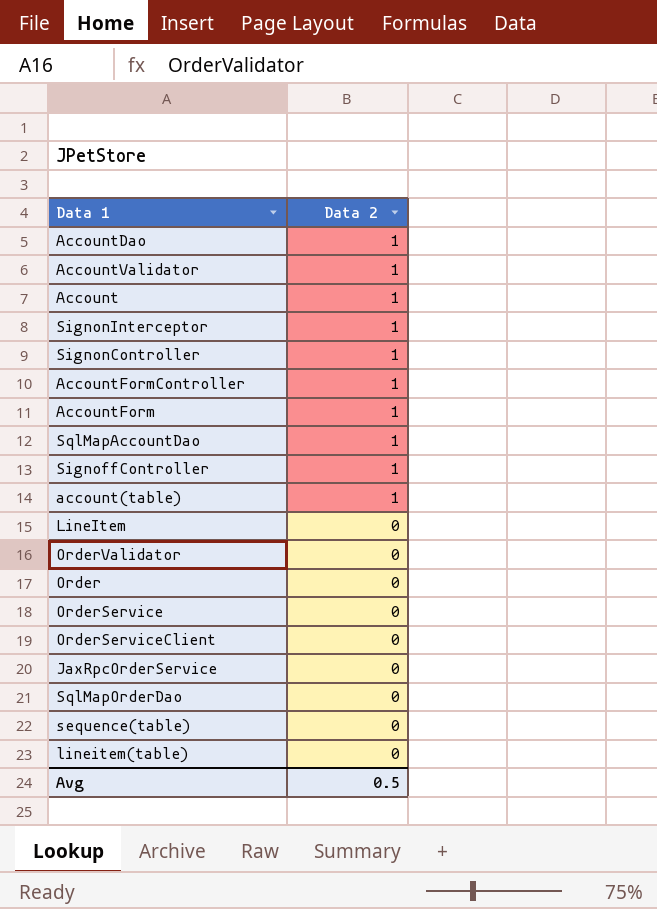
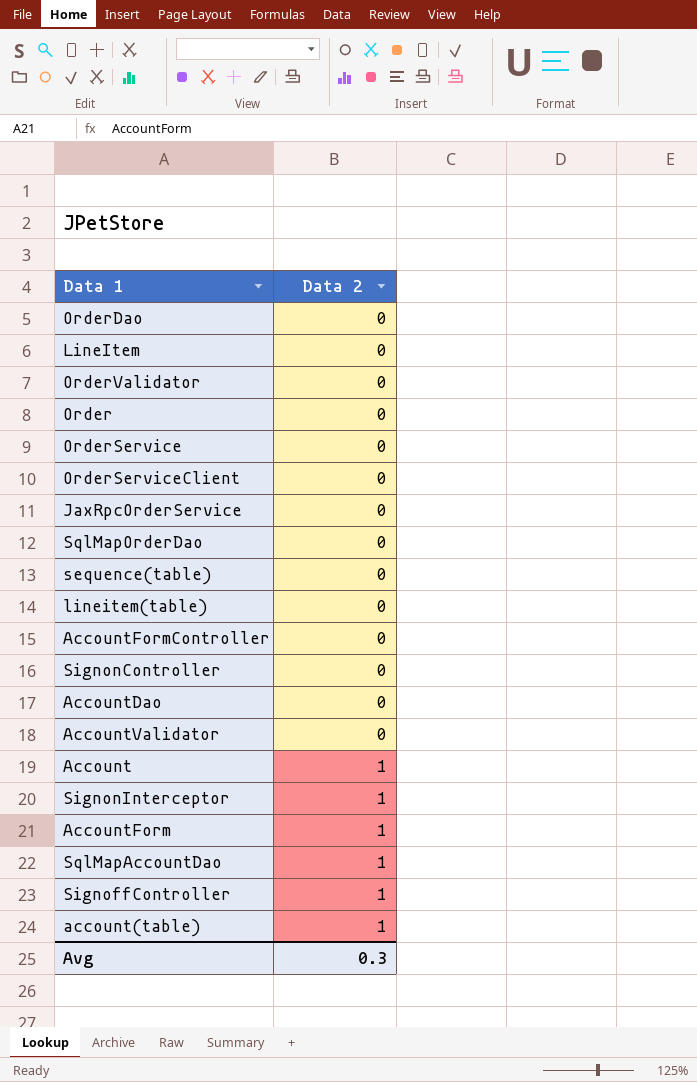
row order: Data 2 descending -> Data 2 ascending
row OrderDao: none -> 0
AccountFormController | Data 2: 1 -> 0
SignonController | Data 2: 1 -> 0
AccountDao | Data 2: 1 -> 0
AccountValidator | Data 2: 1 -> 0
Avg | Data 2: 0.5 -> 0.3

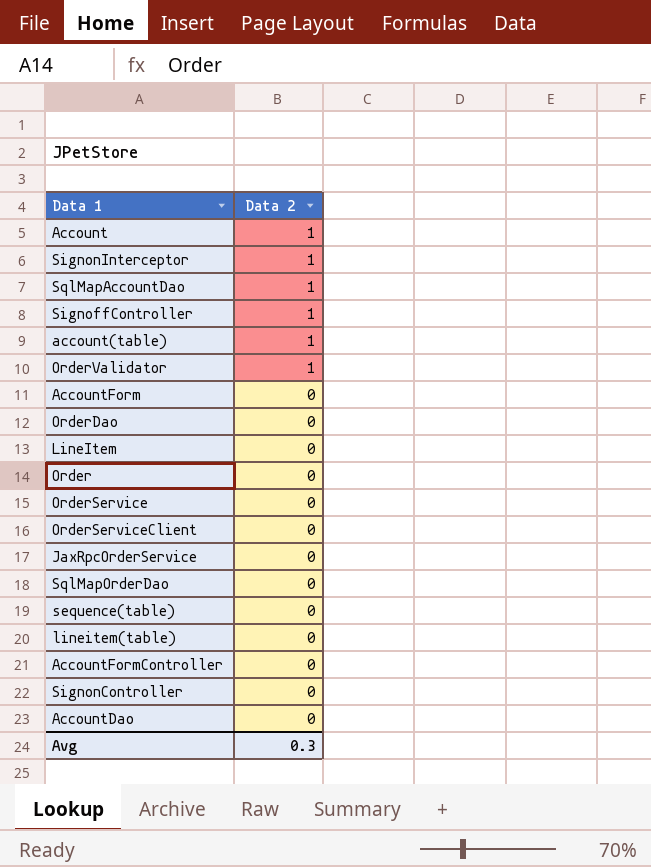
row order: Data 2 ascending -> Data 2 descending
row AccountValidator: 0 -> none
OrderValidator | Data 2: 0 -> 1
AccountForm | Data 2: 1 -> 0

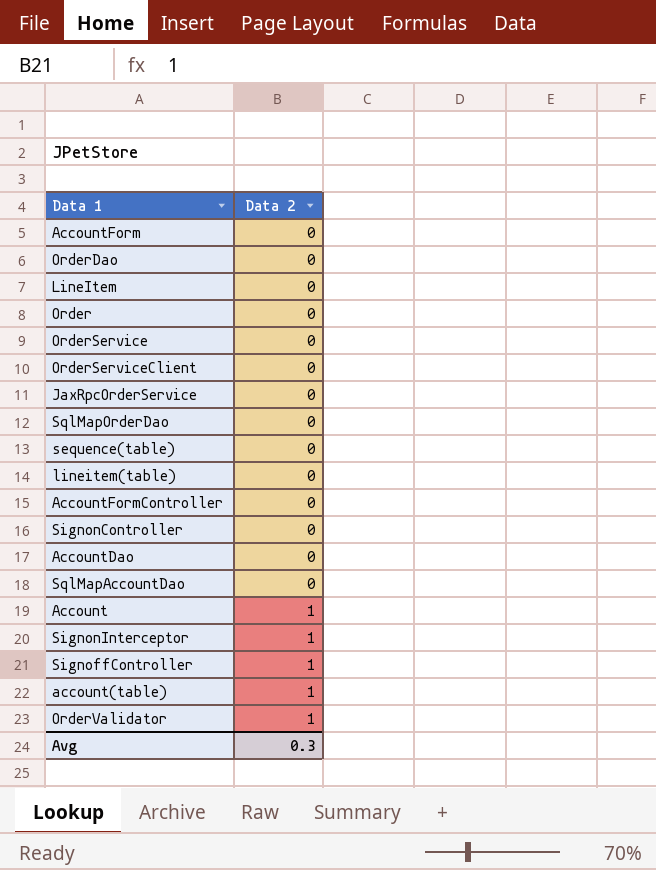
row order: Data 2 descending -> Data 2 ascending
SqlMapAccountDao | Data 2: 1 -> 0

